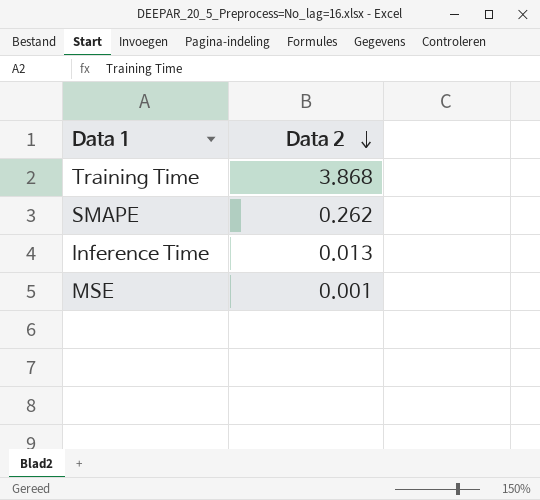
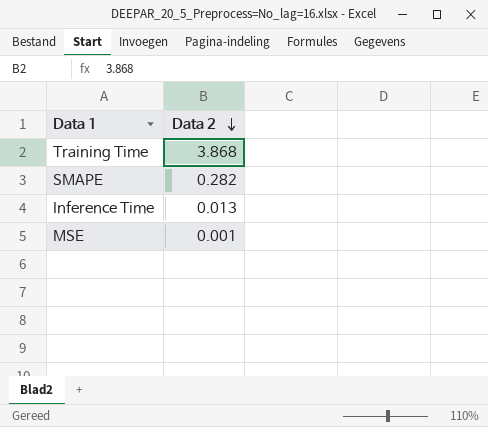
SMAPE | Data 2: 0.262 -> 0.282

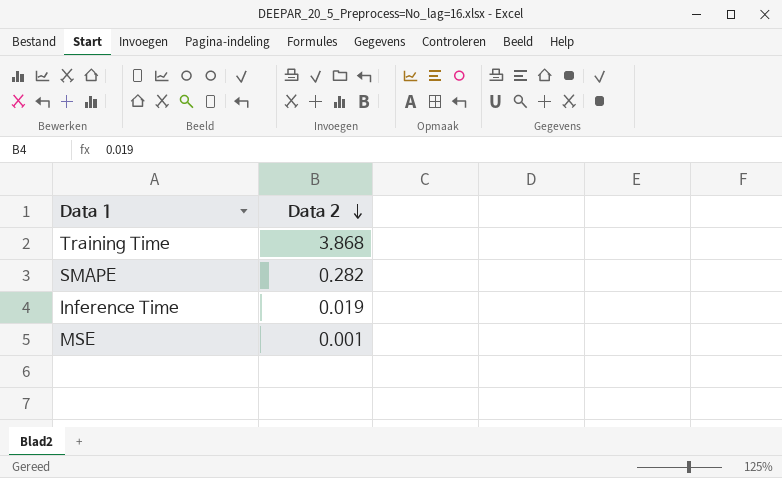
Inference Time | Data 2: 0.013 -> 0.019

